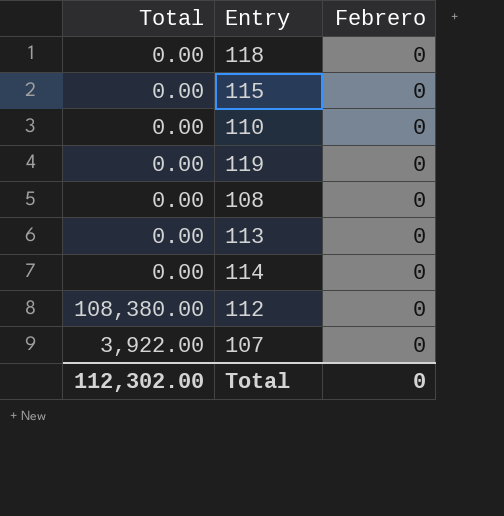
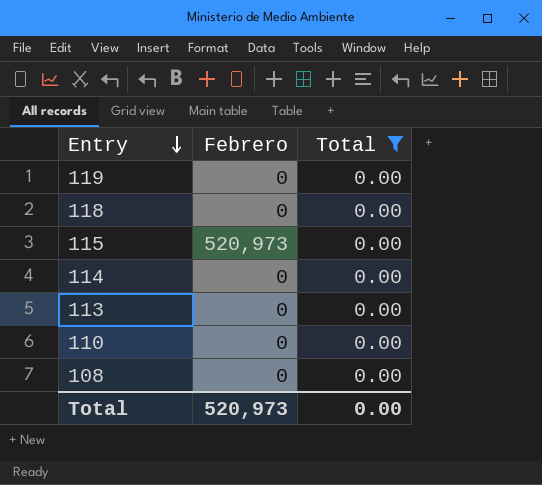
filter: none -> Total = 0.00
row order: none -> Entry descending
column Total | position: 1 -> 3
115 | Febrero: 0 -> 520,973
Total | Febrero: 0 -> 520,973
Total | Total: 112,302.00 -> 0.00

